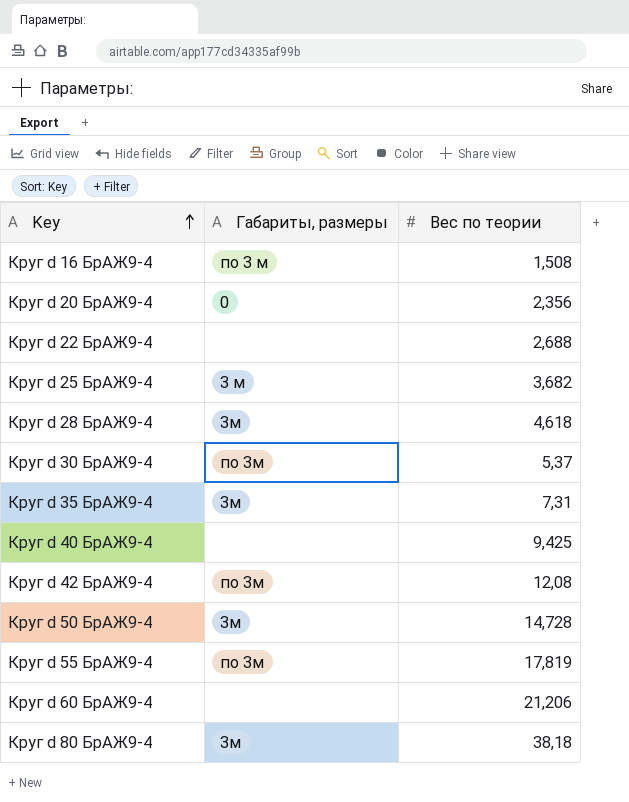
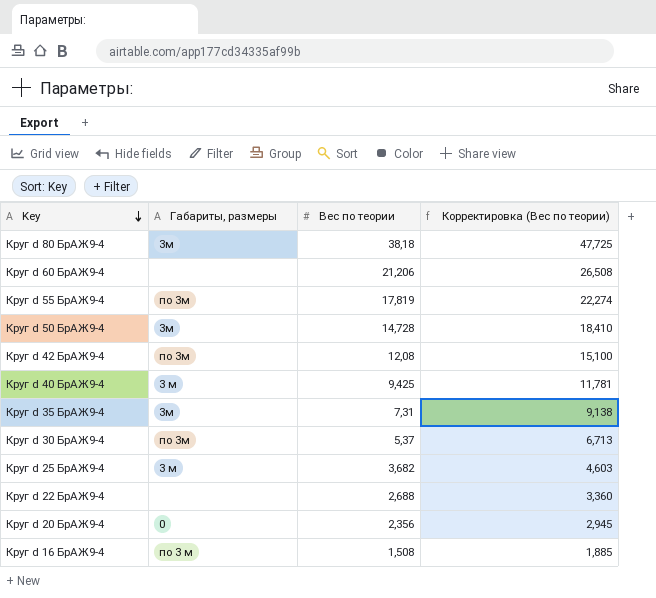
row order: Key ascending -> Key descending
column Корректировка (Вес по теории) | formula: none -> [Вес по теории] * 1,25
row Круг d 28 БрАЖ9-4: 3м | 4,618 -> none
Круг d 40 БрАЖ9-4 | Габариты, размеры: none -> 3 м

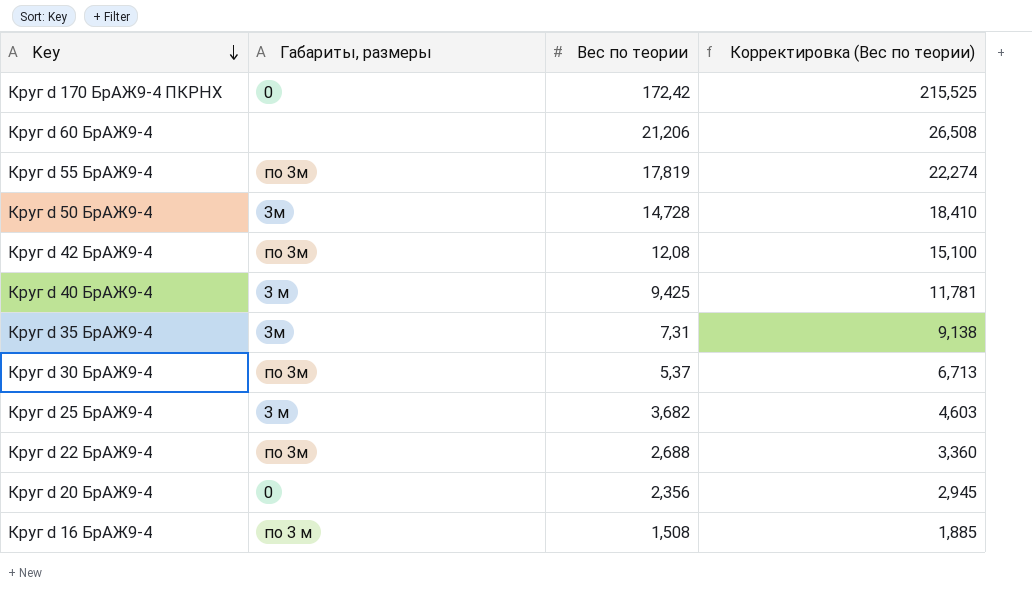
row Круг d 80 БрАЖ9-4: 3м | 38,18 | 47,725 -> none
row Круг d 170 БрАЖ9-4 ПКРНХ: none -> 0 | 172,42 | 215,525
Круг d 22 БрАЖ9-4 | Габариты, размеры: none -> по 3м

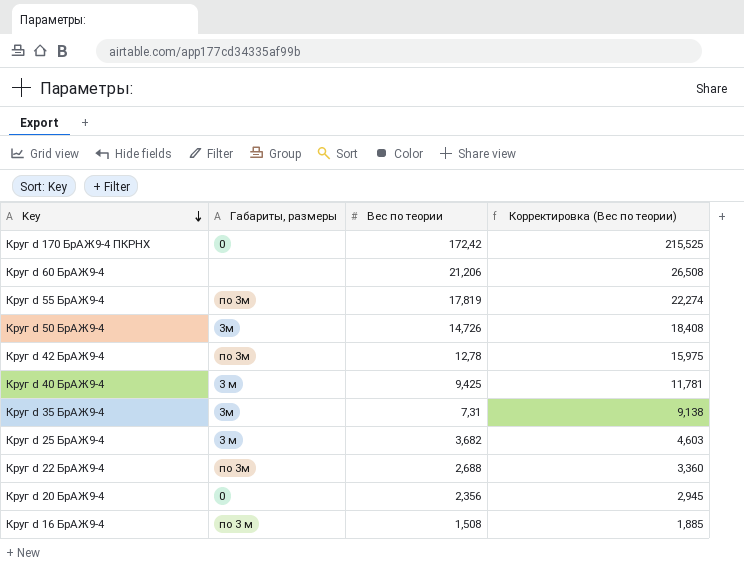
row Круг d 30 БрАЖ9-4: по 3м | 5,37 | 6,713 -> none
Круг d 50 БрАЖ9-4 | Вес по теории: 14,728 -> 14,726
Круг d 50 БрАЖ9-4 | Корректировка (Вес по теории): 18,410 -> 18,408
Круг d 42 БрАЖ9-4 | Вес по теории: 12,08 -> 12,78
Круг d 42 БрАЖ9-4 | Корректировка (Вес по теории): 15,100 -> 15,975

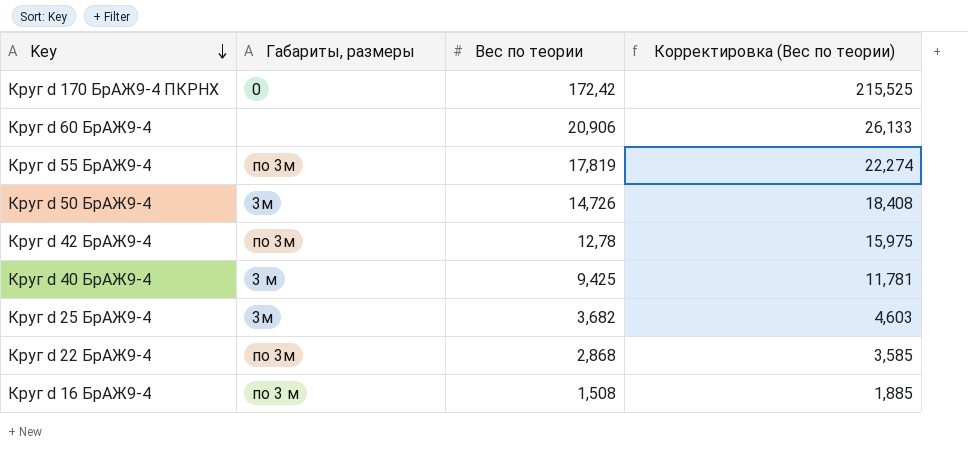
row Круг d 35 БрАЖ9-4: 3м | 7,31 | 9,138 -> none
row Круг d 20 БрАЖ9-4: 0 | 2,356 | 2,945 -> none
Круг d 60 БрАЖ9-4 | Вес по теории: 21,206 -> 20,906
Круг d 60 БрАЖ9-4 | Корректировка (Вес по теории): 26,508 -> 26,133
Круг d 25 БрАЖ9-4 | Габариты, размеры: 3 м -> 3м
Круг d 22 БрАЖ9-4 | Вес по теории: 2,688 -> 2,868
Круг d 22 БрАЖ9-4 | Корректировка (Вес по теории): 3,360 -> 3,585

